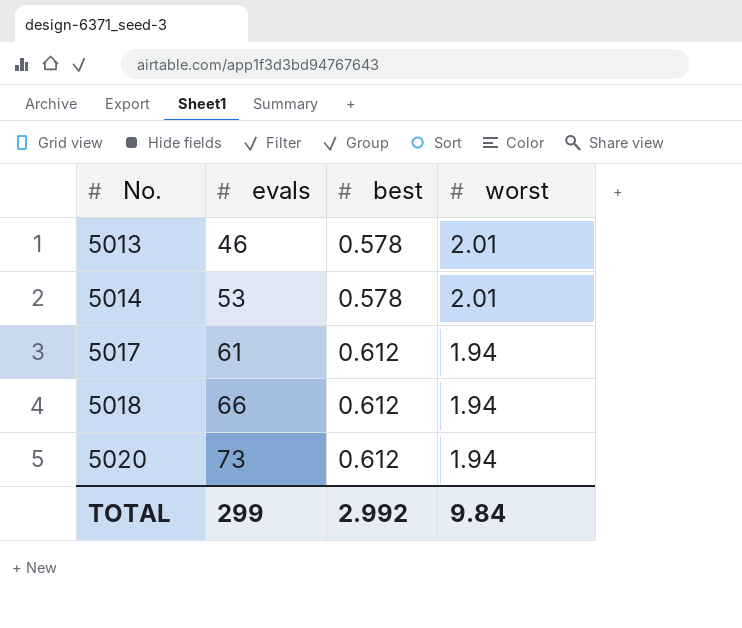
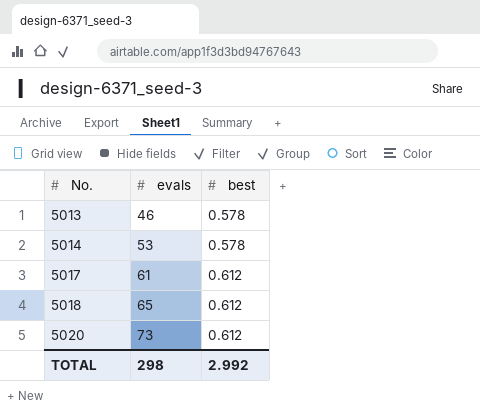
column worst | position: 4 -> none
5018 | evals: 66 -> 65
TOTAL | evals: 299 -> 298

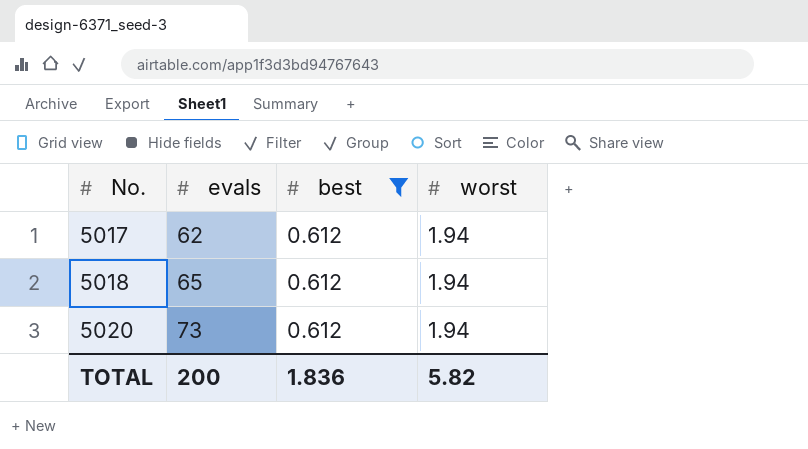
filter: none -> best = 0.612
column worst | position: none -> 4
5017 | evals: 61 -> 62
TOTAL | evals: 298 -> 200
TOTAL | best: 2.992 -> 1.836

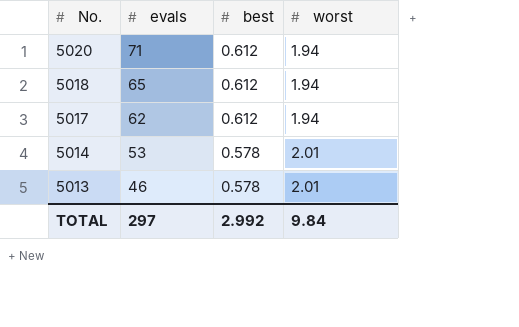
filter: best = 0.612 -> none
row order: No. ascending -> No. descending
5020 | evals: 73 -> 71
TOTAL | evals: 200 -> 297
TOTAL | best: 1.836 -> 2.992
TOTAL | worst: 5.82 -> 9.84

